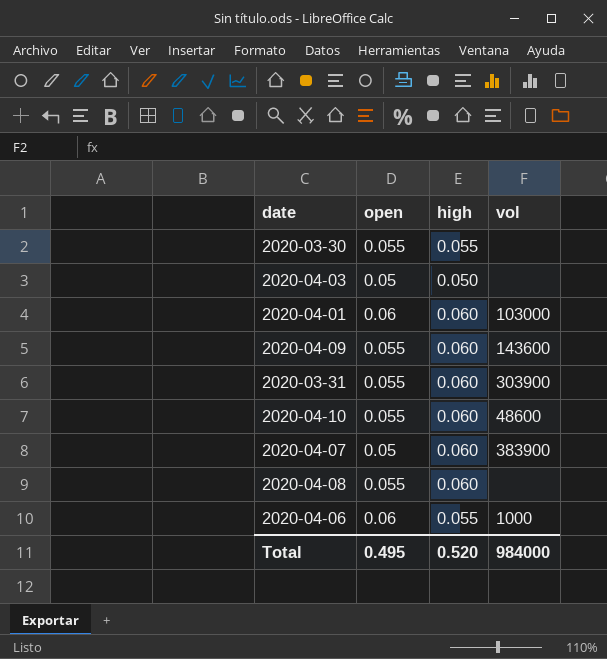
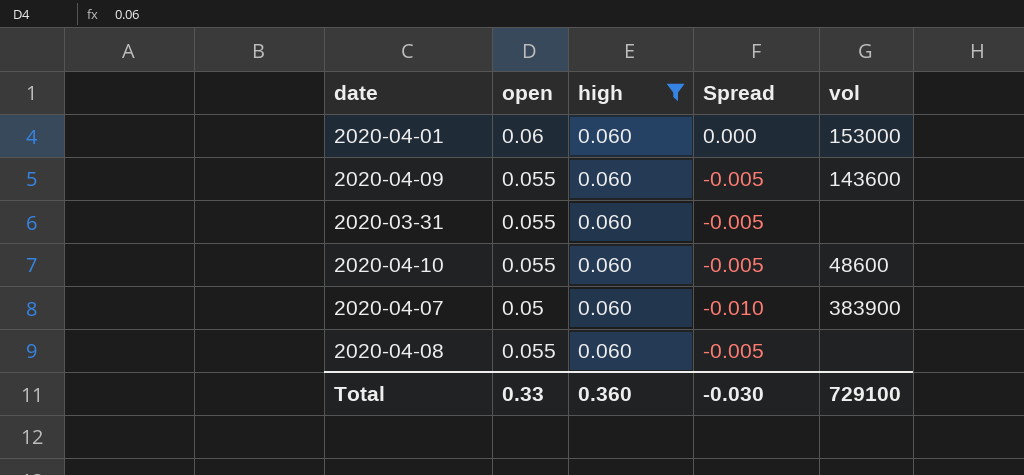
filter: none -> high = 0.060
column Spread | formula: none -> [open] - [high]
2020-04-01 | vol: 103000 -> 153000
2020-03-31 | vol: 303900 -> none
Total | open: 0.495 -> 0.33
Total | high: 0.520 -> 0.360
Total | vol: 984000 -> 729100

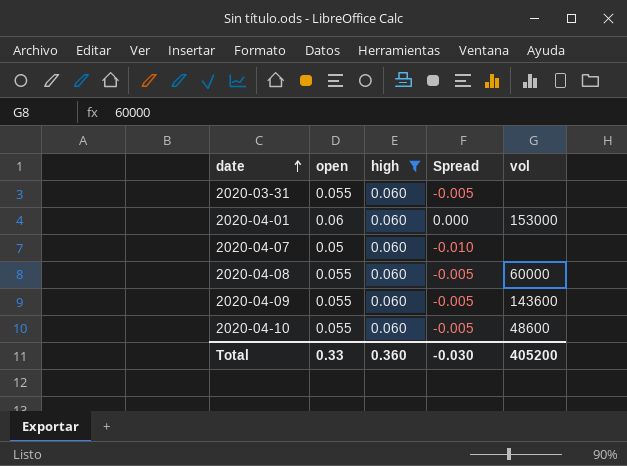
row order: none -> date ascending
2020-04-07 | vol: 383900 -> none
2020-04-08 | vol: none -> 60000
Total | vol: 729100 -> 405200

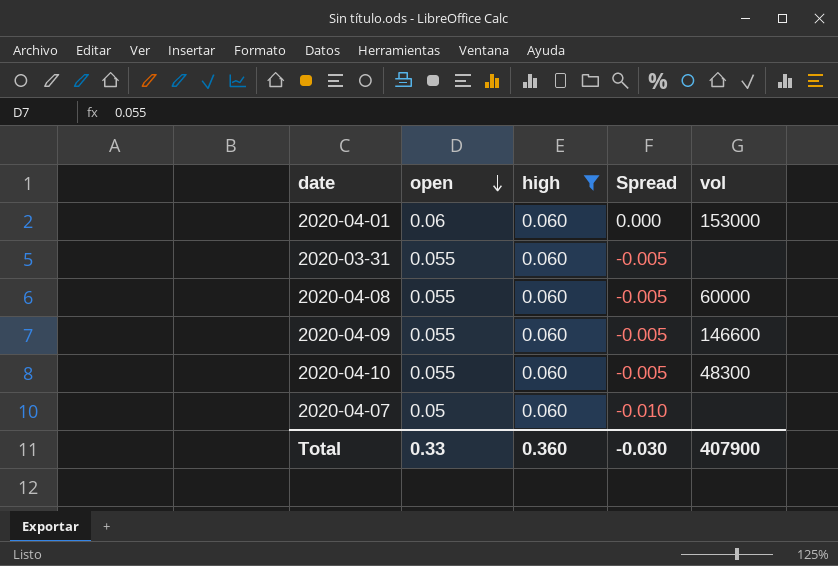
row order: date ascending -> open descending
2020-04-09 | vol: 143600 -> 146600
2020-04-10 | vol: 48600 -> 48300
Total | vol: 405200 -> 407900

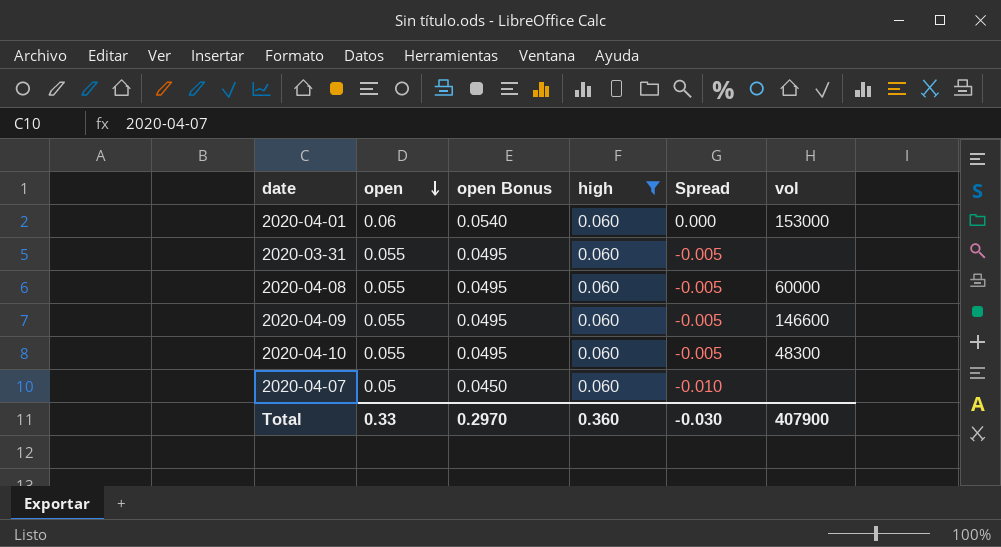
column open Bonus | formula: none -> [open] * 0.9

